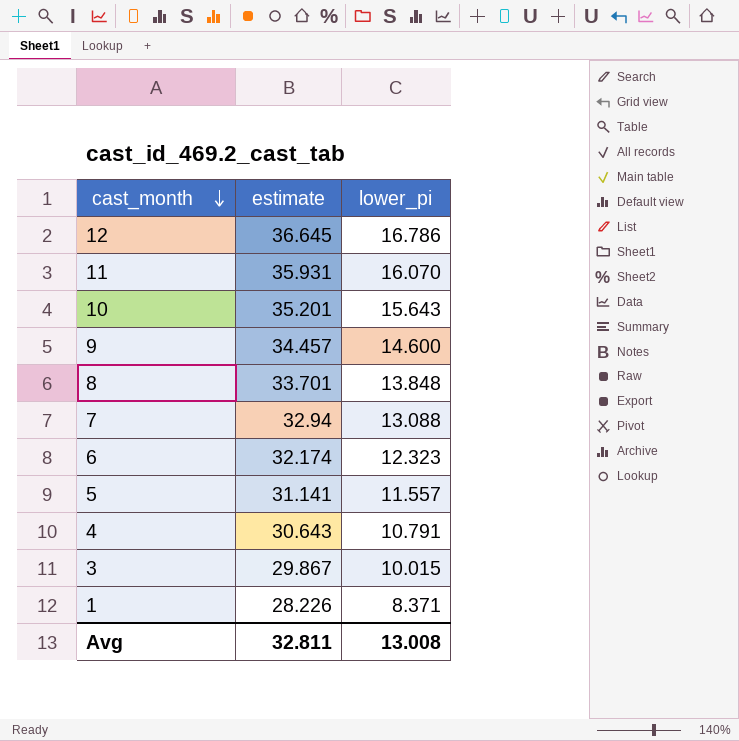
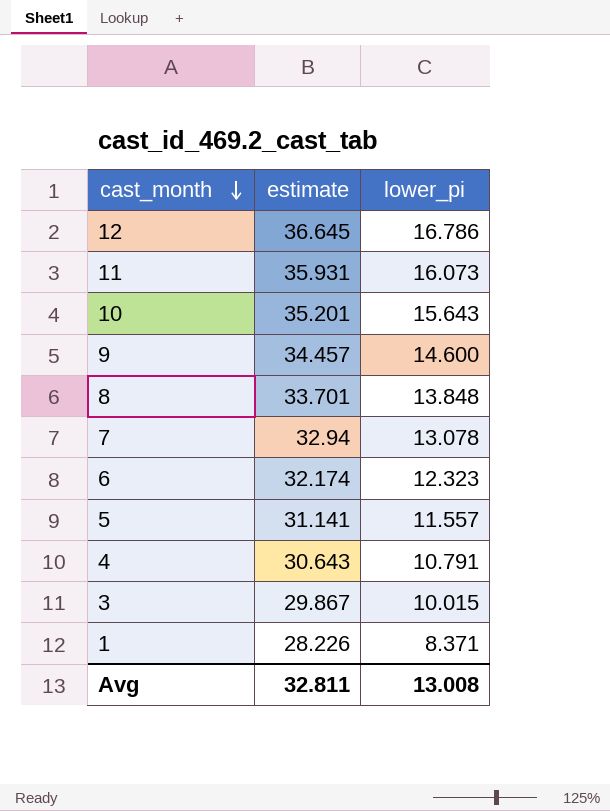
11 | lower_pi: 16.070 -> 16.073
7 | lower_pi: 13.088 -> 13.078

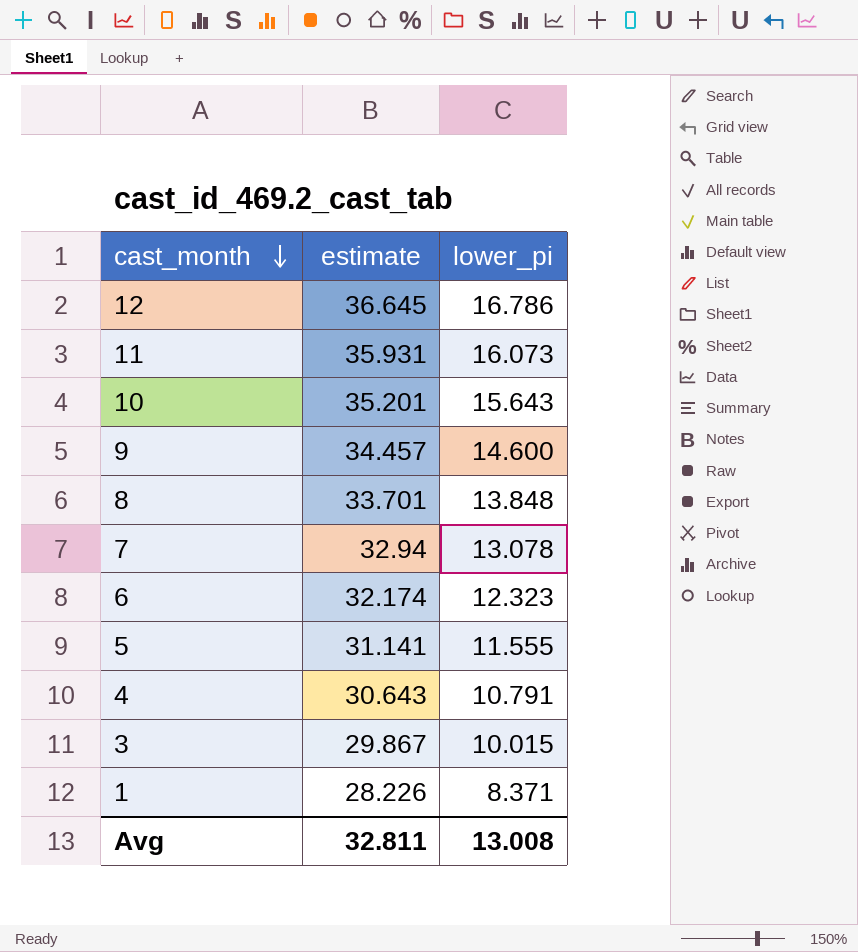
5 | lower_pi: 11.557 -> 11.555

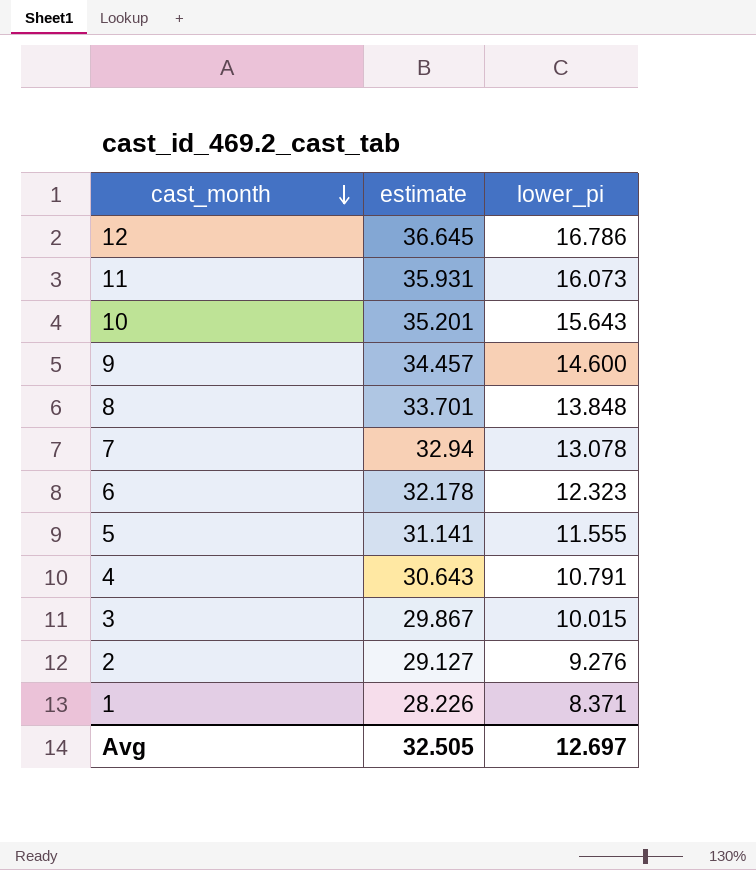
6 | estimate: 32.174 -> 32.178
row 2: none -> 29.127 | 9.276
Avg | estimate: 32.811 -> 32.505
Avg | lower_pi: 13.008 -> 12.697

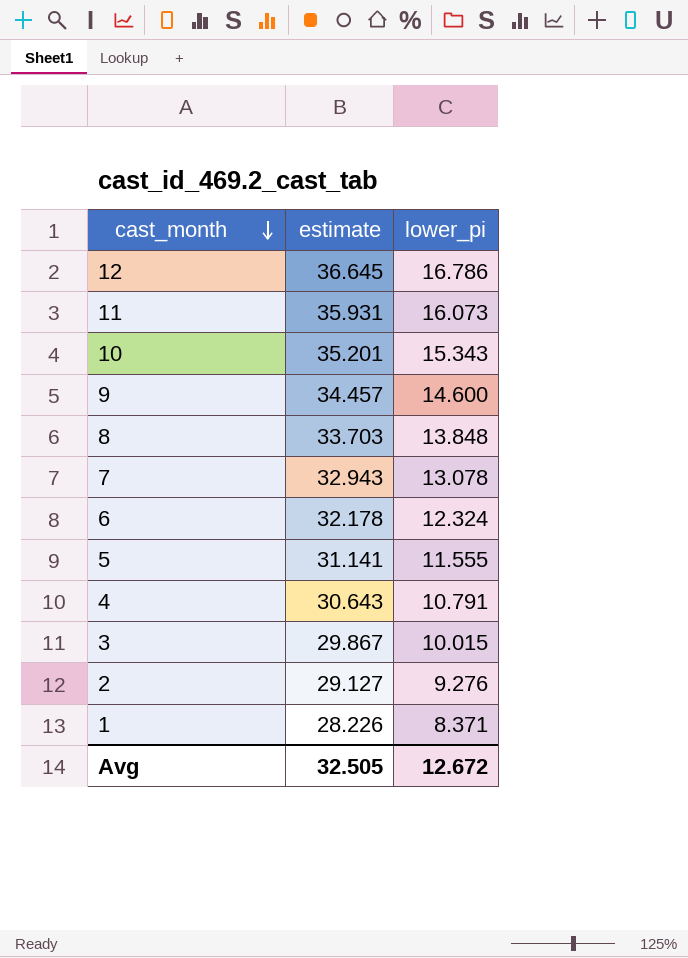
10 | lower_pi: 15.643 -> 15.343
8 | estimate: 33.701 -> 33.703
7 | estimate: 32.94 -> 32.943
6 | lower_pi: 12.323 -> 12.324
Avg | lower_pi: 12.697 -> 12.672

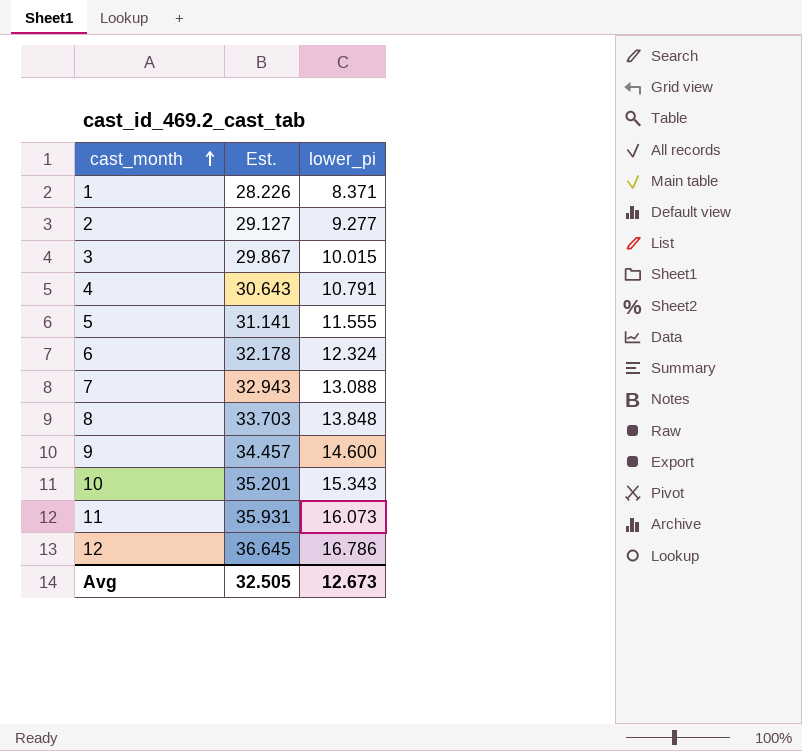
row order: cast_month descending -> cast_month ascending
column name: estimate -> Est.
2 | lower_pi: 9.276 -> 9.277
7 | lower_pi: 13.078 -> 13.088
Avg | lower_pi: 12.672 -> 12.673

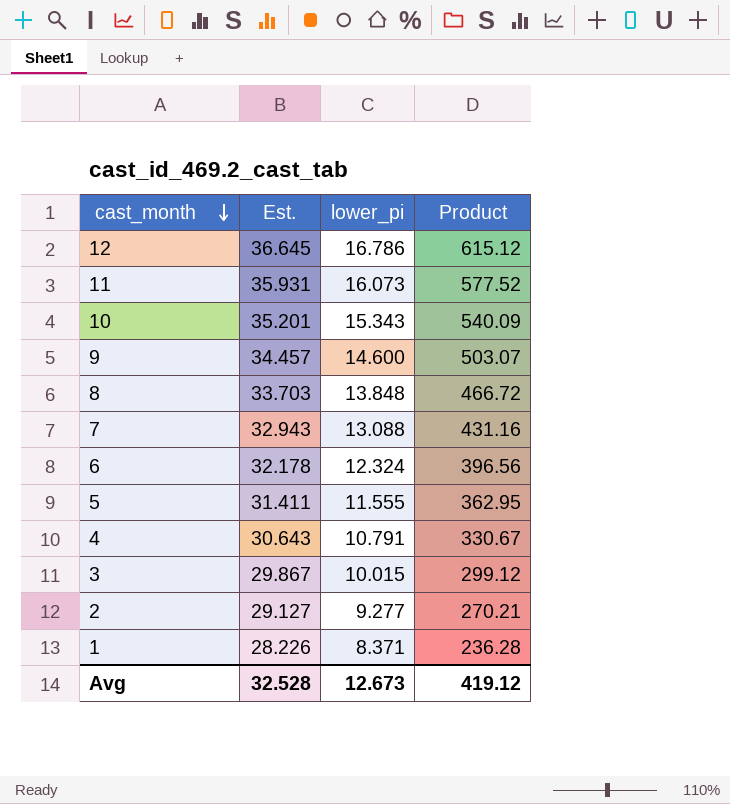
row order: cast_month ascending -> cast_month descending
column Product | formula: none -> [Est.] * [lower_pi]
5 | Est.: 31.141 -> 31.411
Avg | Est.: 32.505 -> 32.528

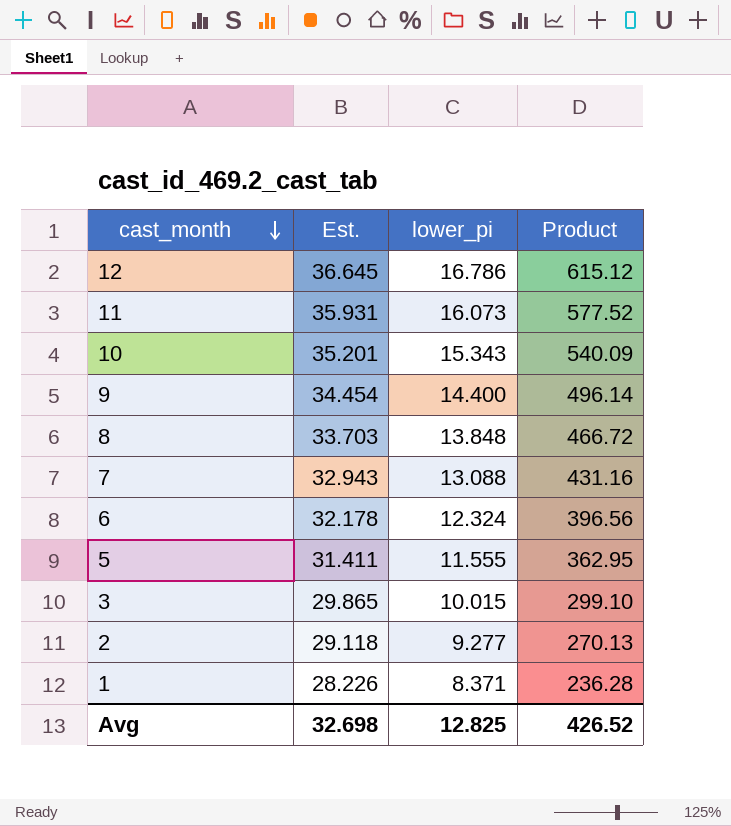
row 4: 30.643 | 10.791 | 330.67 -> none
9 | Est.: 34.457 -> 34.454
9 | lower_pi: 14.600 -> 14.400
9 | Product: 503.07 -> 496.14
3 | Est.: 29.867 -> 29.865
3 | Product: 299.12 -> 299.10
2 | Est.: 29.127 -> 29.118
2 | Product: 270.21 -> 270.13
Avg | Est.: 32.528 -> 32.698
Avg | lower_pi: 12.673 -> 12.825
Avg | Product: 419.12 -> 426.52

